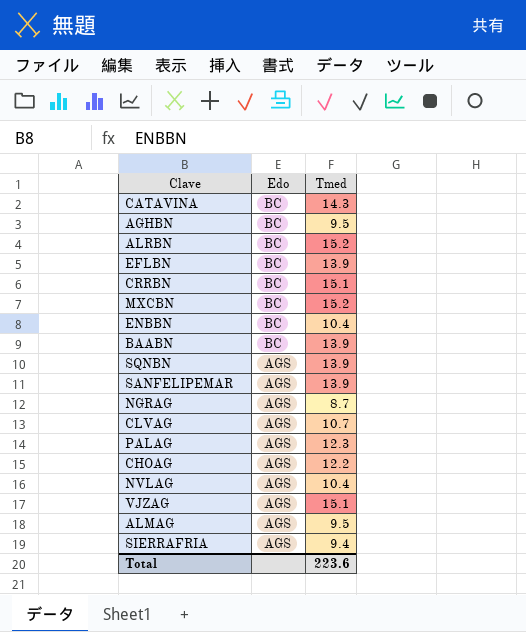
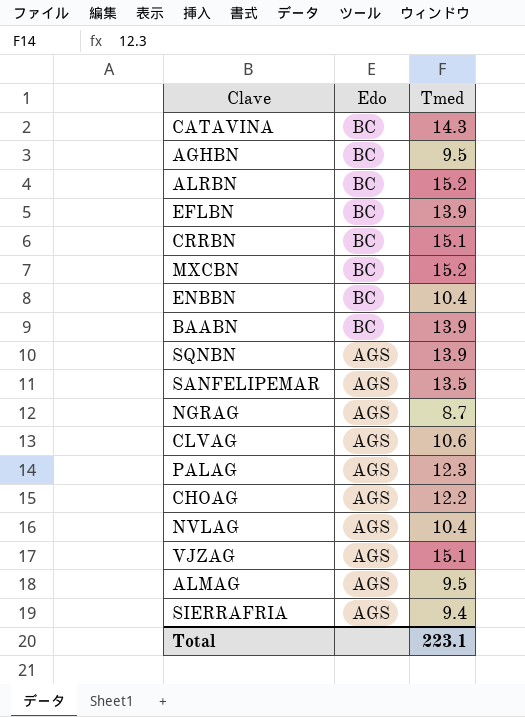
SANFELIPEMAR | Tmed: 13.9 -> 13.5
CLVAG | Tmed: 10.7 -> 10.6
Total | Tmed: 223.6 -> 223.1

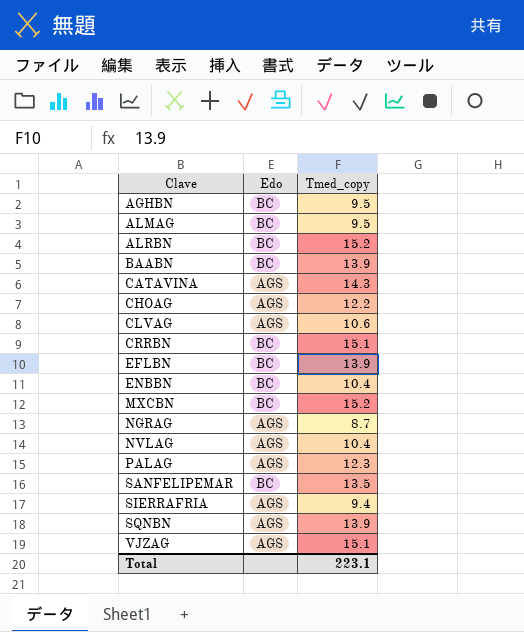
row order: Edo descending -> Clave ascending
column name: Tmed -> Tmed_copy
ALMAG | Edo: AGS -> BC
CATAVINA | Edo: BC -> AGS
SANFELIPEMAR | Edo: AGS -> BC

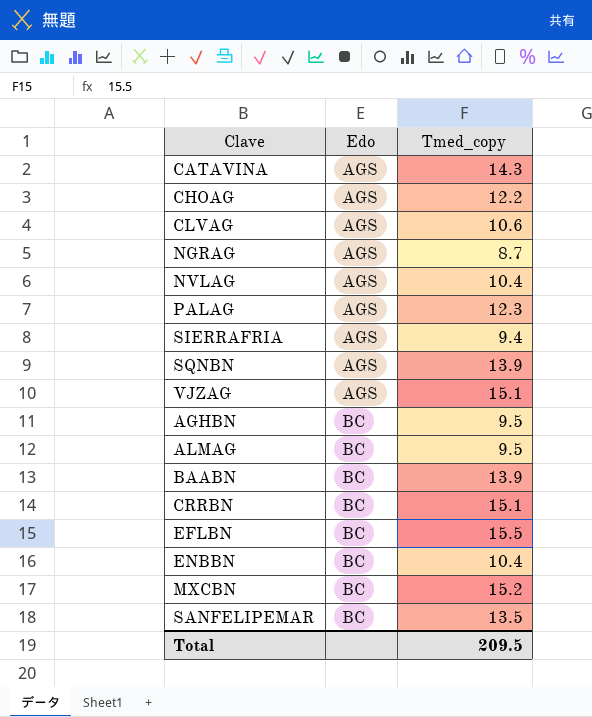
row order: Clave ascending -> Edo ascending
row ALRBN: BC | 15.2 -> none
EFLBN | Tmed_copy: 13.9 -> 15.5
Total | Tmed_copy: 223.1 -> 209.5

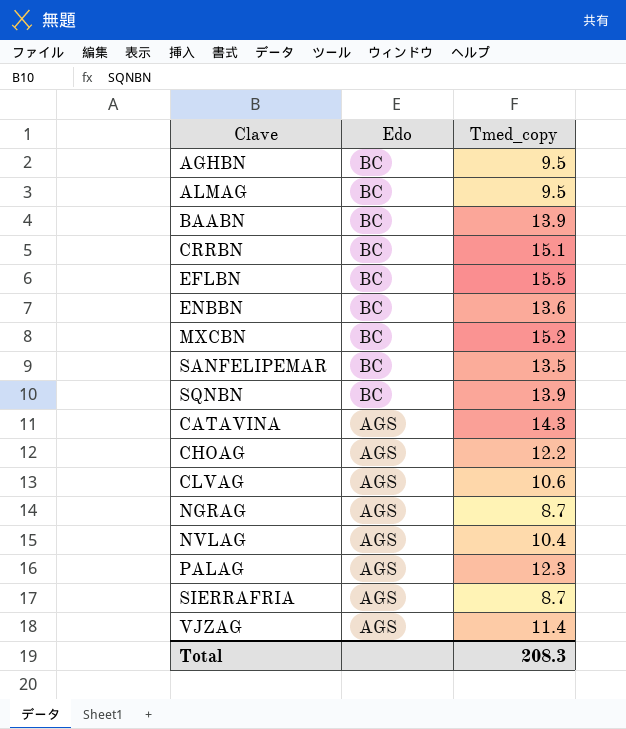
row order: Edo ascending -> Edo descending
ENBBN | Tmed_copy: 10.4 -> 13.6
SQNBN | Edo: AGS -> BC
SIERRAFRIA | Tmed_copy: 9.4 -> 8.7
VJZAG | Tmed_copy: 15.1 -> 11.4
Total | Tmed_copy: 209.5 -> 208.3

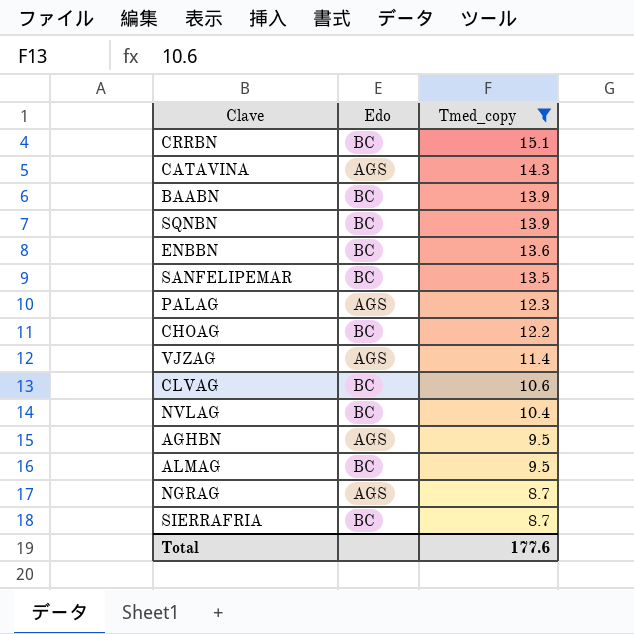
filter: none -> Tmed_copy <= 15.1
row order: Edo descending -> Tmed_copy descending
CHOAG | Edo: AGS -> BC
CLVAG | Edo: AGS -> BC
NVLAG | Edo: AGS -> BC
AGHBN | Edo: BC -> AGS
SIERRAFRIA | Edo: AGS -> BC
Total | Tmed_copy: 208.3 -> 177.6

